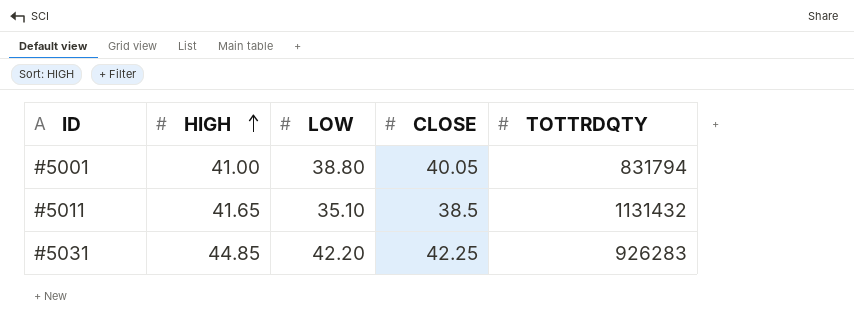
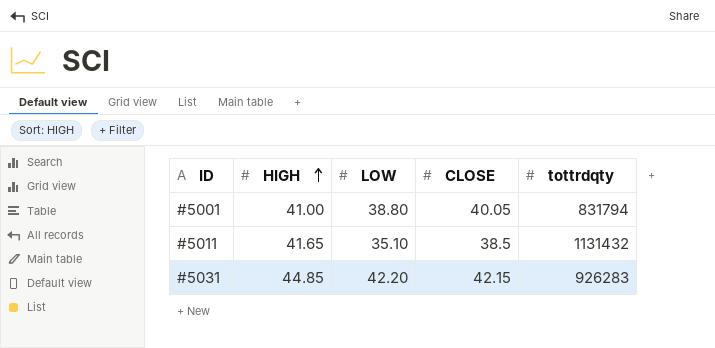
column name: TOTTRDQTY -> tottrdqty
#5031 | CLOSE: 42.25 -> 42.15

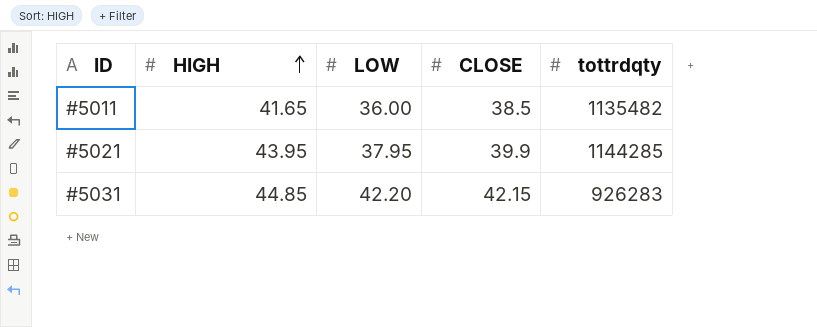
row #5001: 41.00 | 38.80 | 40.05 | 831794 -> none
#5011 | LOW: 35.10 -> 36.00
#5011 | tottrdqty: 1131432 -> 1135482
row #5021: none -> 43.95 | 37.95 | 39.9 | 1144285

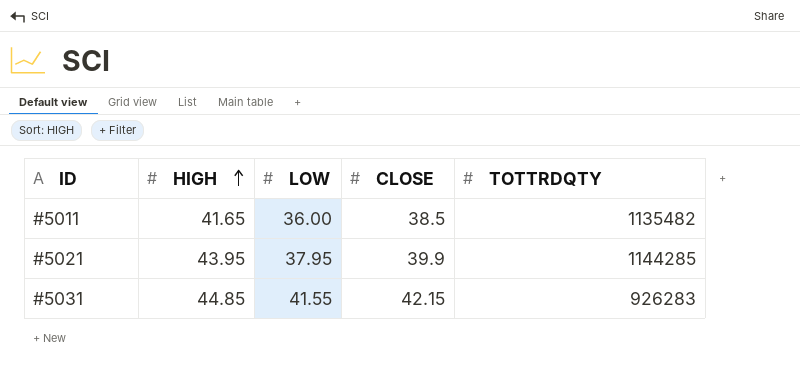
column name: tottrdqty -> TOTTRDQTY
#5031 | LOW: 42.20 -> 41.55

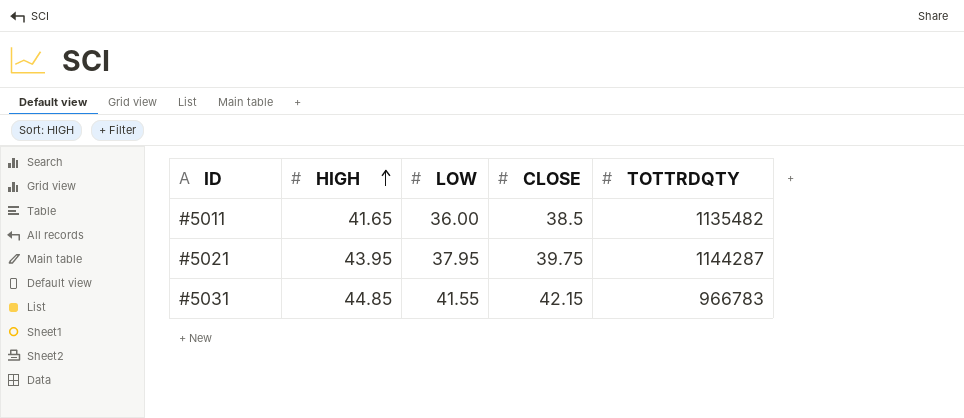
#5021 | CLOSE: 39.9 -> 39.75
#5021 | TOTTRDQTY: 1144285 -> 1144287
#5031 | TOTTRDQTY: 926283 -> 966783

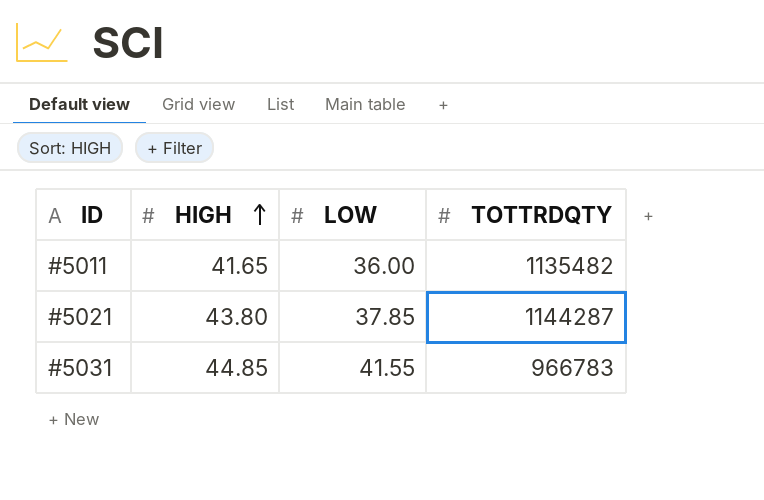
column CLOSE | position: 4 -> none
#5021 | HIGH: 43.95 -> 43.80
#5021 | LOW: 37.95 -> 37.85

